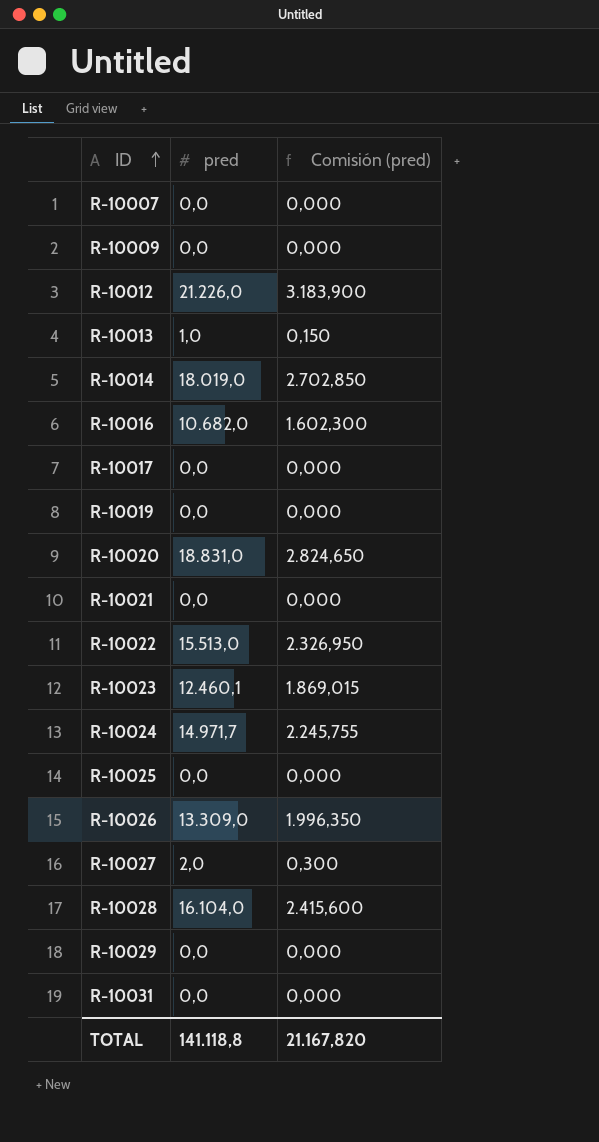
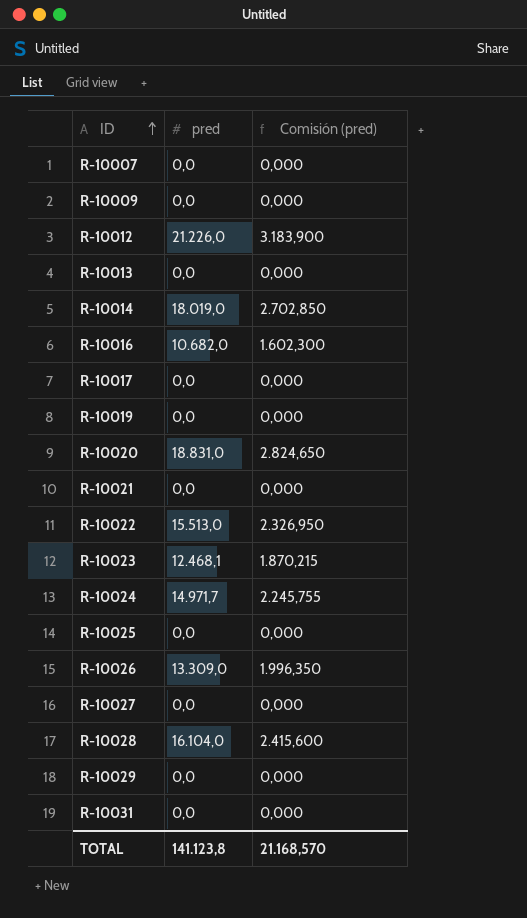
R-10013 | pred: 1,0 -> 0,0
R-10013 | Comisión (pred): 0,150 -> 0,000
R-10023 | pred: 12.460,1 -> 12.468,1
R-10023 | Comisión (pred): 1.869,015 -> 1.870,215
R-10027 | pred: 2,0 -> 0,0
R-10027 | Comisión (pred): 0,300 -> 0,000
TOTAL | pred: 141.118,8 -> 141.123,8
TOTAL | Comisión (pred): 21.167,820 -> 21.168,570

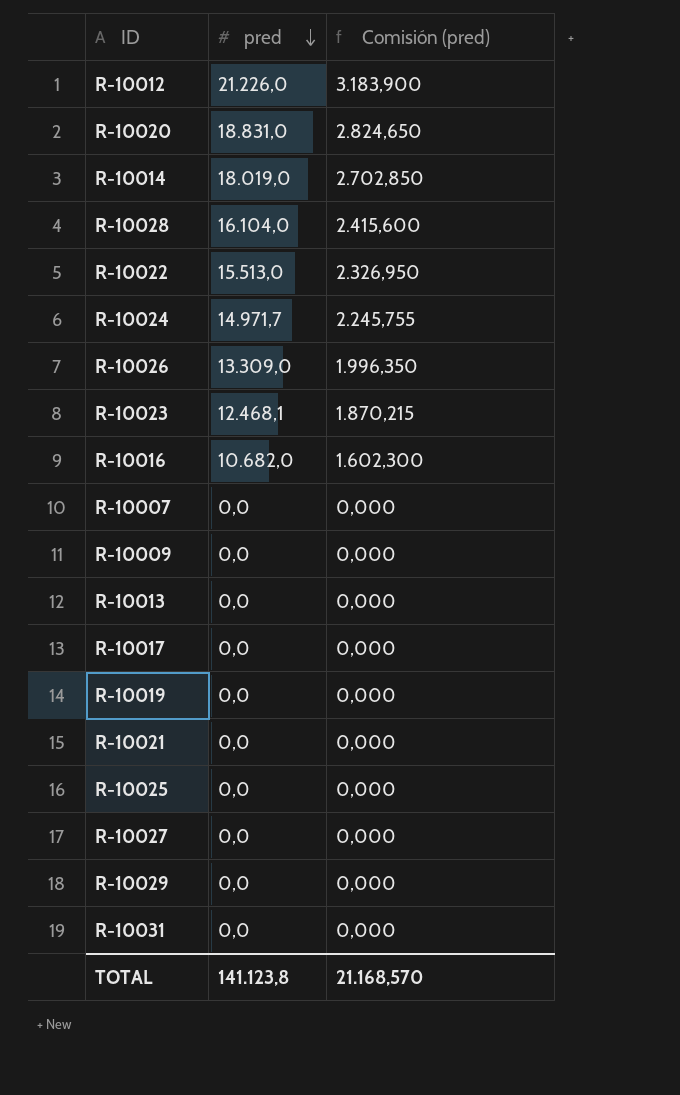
row order: ID ascending -> pred descending

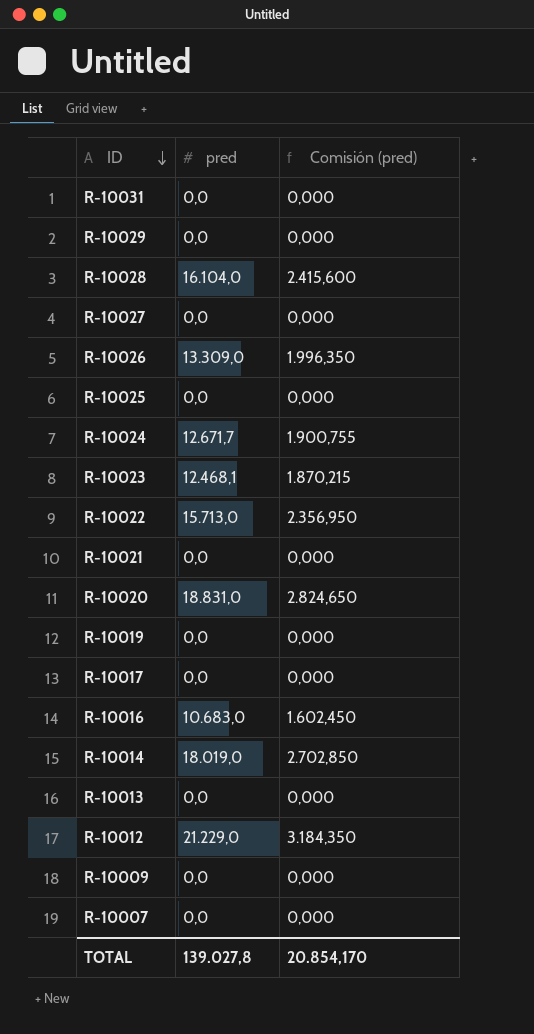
row order: pred descending -> ID descending
R-10024 | pred: 14.971,7 -> 12.671,7
R-10024 | Comisión (pred): 2.245,755 -> 1.900,755
R-10022 | pred: 15.513,0 -> 15.713,0
R-10022 | Comisión (pred): 2.326,950 -> 2.356,950
R-10016 | pred: 10.682,0 -> 10.683,0
R-10016 | Comisión (pred): 1.602,300 -> 1.602,450
R-10012 | pred: 21.226,0 -> 21.229,0
R-10012 | Comisión (pred): 3.183,900 -> 3.184,350
TOTAL | pred: 141.123,8 -> 139.027,8
TOTAL | Comisión (pred): 21.168,570 -> 20.854,170

